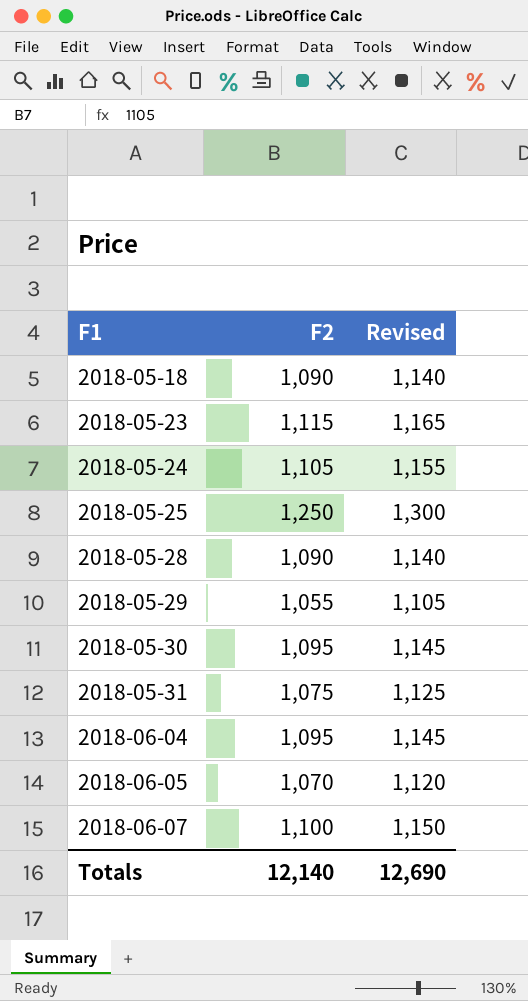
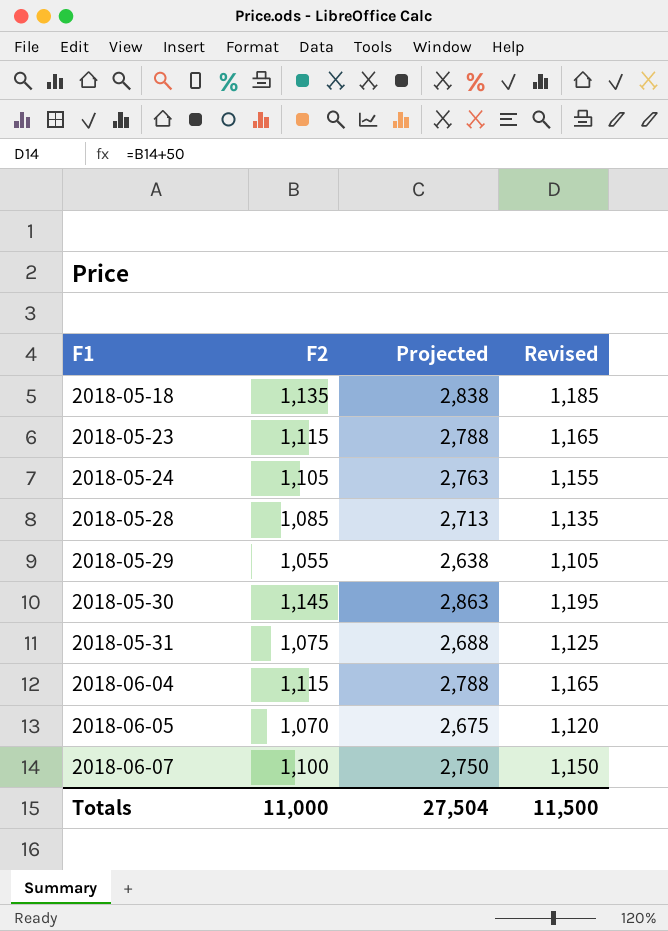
column Projected | formula: none -> [F2] * 2.5
row 2018-05-25: 1,250 | 1,300 -> none
2018-05-18 | F2: 1,090 -> 1,135
2018-05-18 | Revised: 1,140 -> 1,185
2018-05-28 | F2: 1,090 -> 1,085
2018-05-28 | Revised: 1,140 -> 1,135
2018-05-30 | F2: 1,095 -> 1,145
2018-05-30 | Revised: 1,145 -> 1,195
2018-06-04 | F2: 1,095 -> 1,115
2018-06-04 | Revised: 1,145 -> 1,165
Totals | F2: 12,140 -> 11,000
Totals | Revised: 12,690 -> 11,500

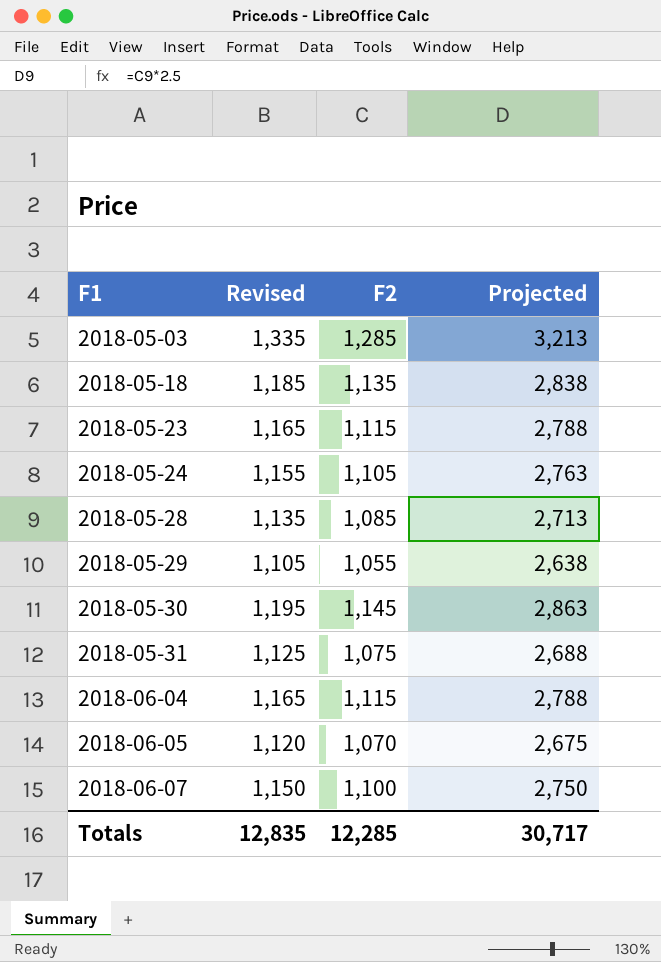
column Revised | position: 4 -> 2
row 2018-05-03: none -> 1,335 | 1,285 | 3,213
Totals | Revised: 11,500 -> 12,835
Totals | F2: 11,000 -> 12,285
Totals | Projected: 27,504 -> 30,717

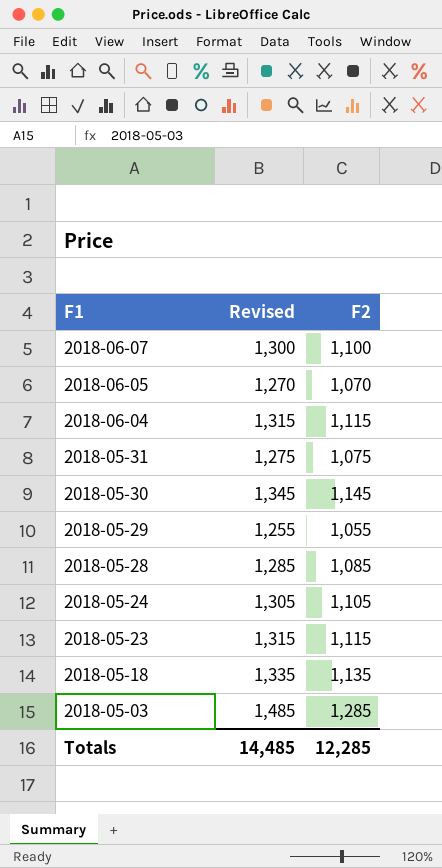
row order: F1 ascending -> F1 descending
column Projected | formula: [F2] * 2.5 -> none
column Revised | formula: [F2] + 50 -> [F2] + 200
Totals | Revised: 12,835 -> 14,485

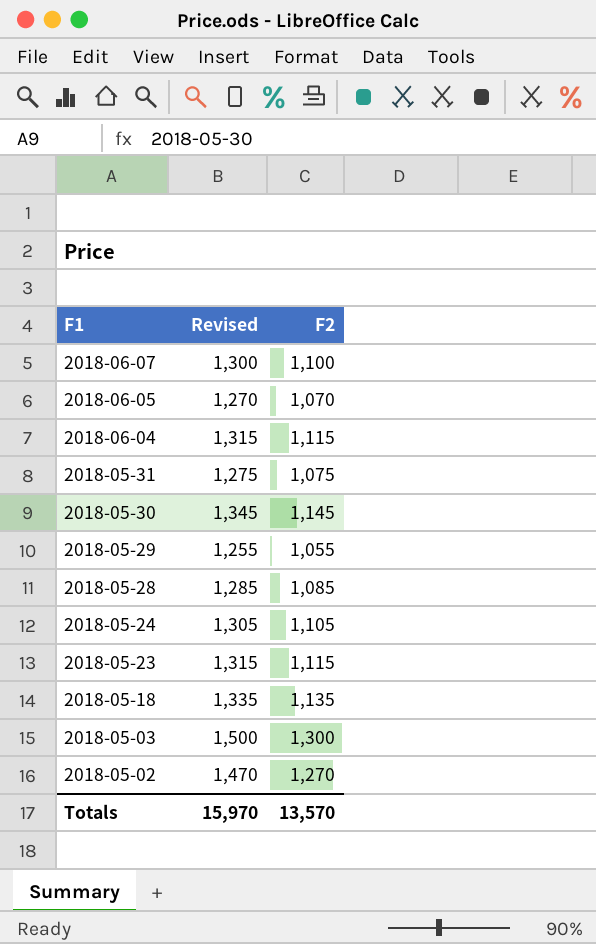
2018-05-03 | Revised: 1,485 -> 1,500
2018-05-03 | F2: 1,285 -> 1,300
row 2018-05-02: none -> 1,470 | 1,270
Totals | Revised: 14,485 -> 15,970
Totals | F2: 12,285 -> 13,570

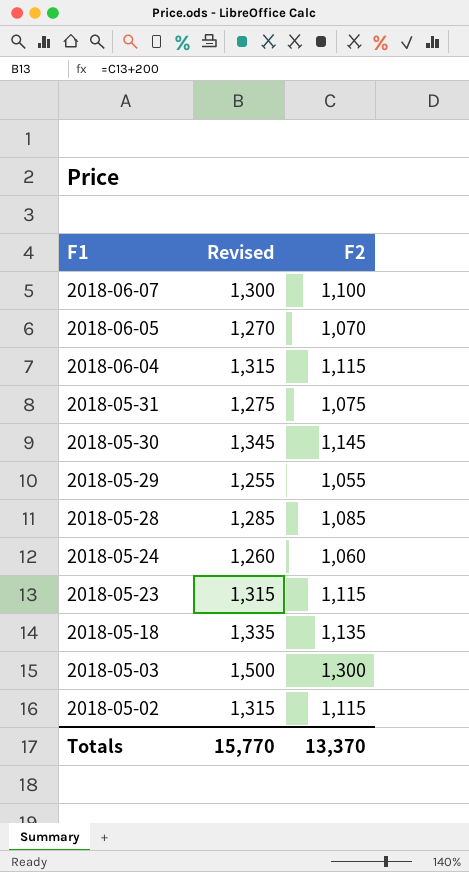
2018-05-24 | Revised: 1,305 -> 1,260
2018-05-24 | F2: 1,105 -> 1,060
2018-05-02 | Revised: 1,470 -> 1,315
2018-05-02 | F2: 1,270 -> 1,115
Totals | Revised: 15,970 -> 15,770
Totals | F2: 13,570 -> 13,370

